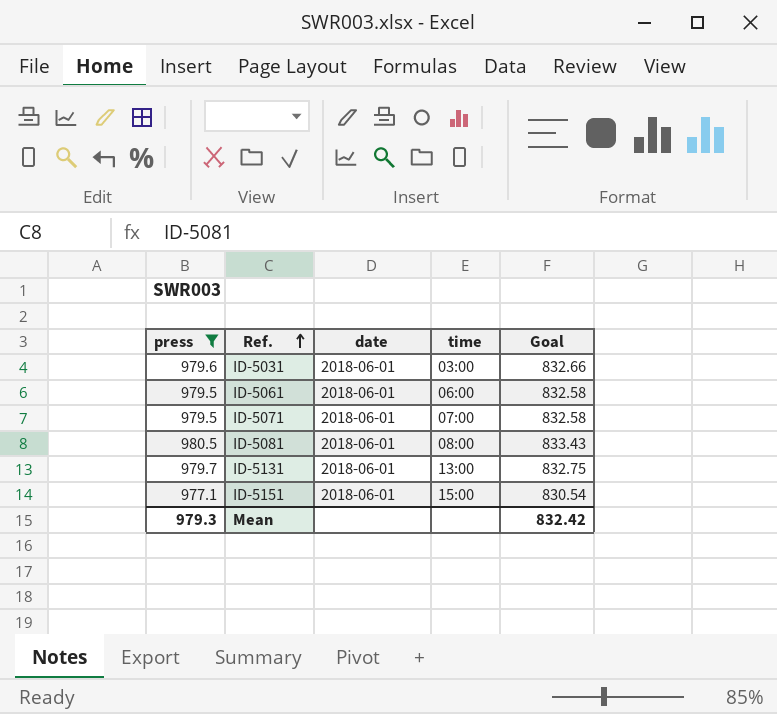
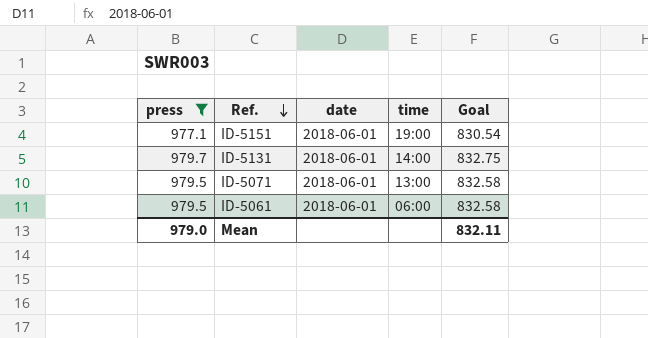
row order: Ref. ascending -> Ref. descending
row ID-5031: 979.6 | 2018-06-01 | 03:00 | 832.66 -> none
row ID-5081: 980.5 | 2018-06-01 | 08:00 | 833.43 -> none
ID-5151 | time: 15:00 -> 19:00
ID-5131 | time: 13:00 -> 14:00
ID-5071 | time: 07:00 -> 13:00
Mean | press: 979.3 -> 979.0
Mean | Goal: 832.42 -> 832.11

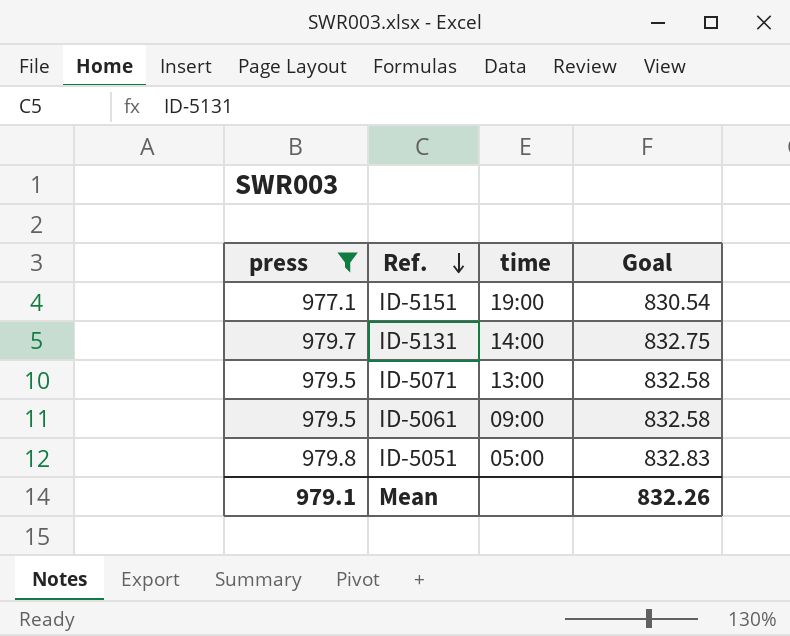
column date | position: 3 -> none
ID-5061 | time: 06:00 -> 09:00
row ID-5051: none -> 979.8 | 05:00 | 832.83
Mean | press: 979.0 -> 979.1
Mean | Goal: 832.11 -> 832.26

